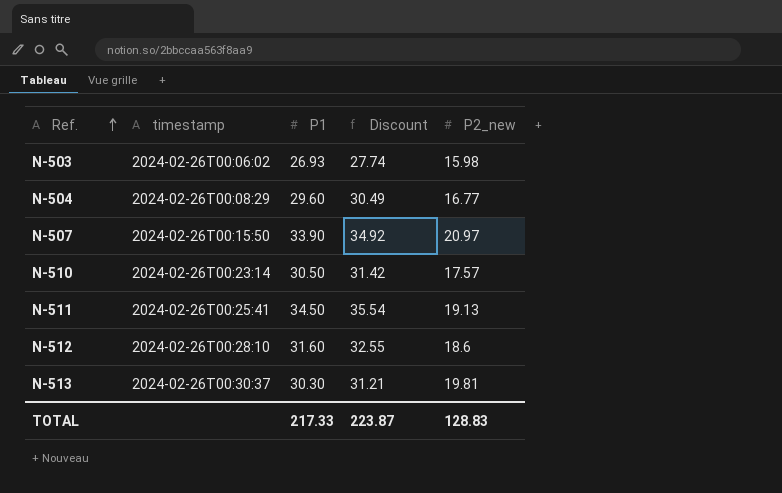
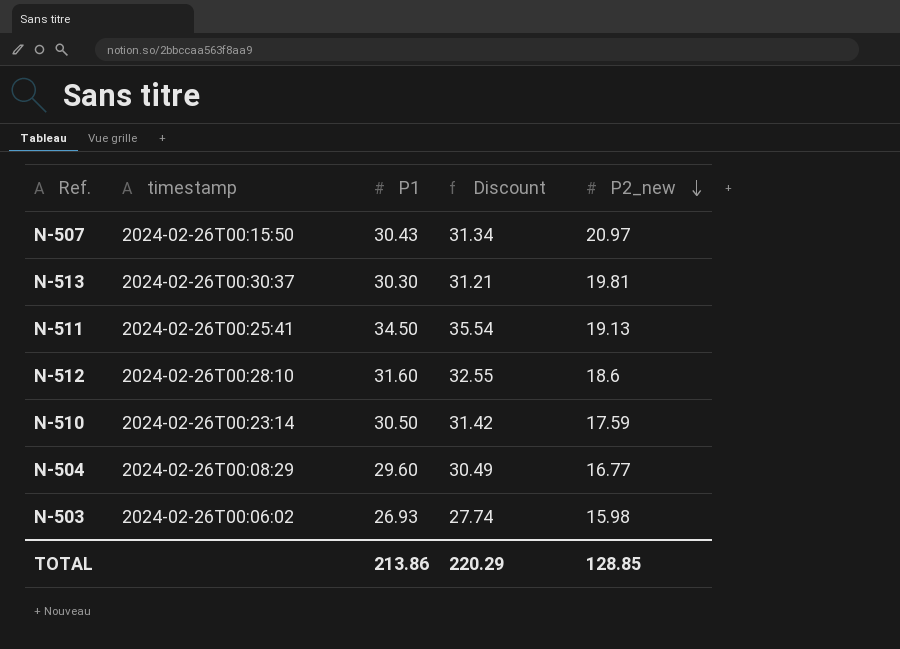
row order: Ref. ascending -> P2_new descending
N-507 | P1: 33.90 -> 30.43
N-507 | Discount: 34.92 -> 31.34
N-510 | P2_new: 17.57 -> 17.59
TOTAL | P1: 217.33 -> 213.86
TOTAL | Discount: 223.87 -> 220.29
TOTAL | P2_new: 128.83 -> 128.85

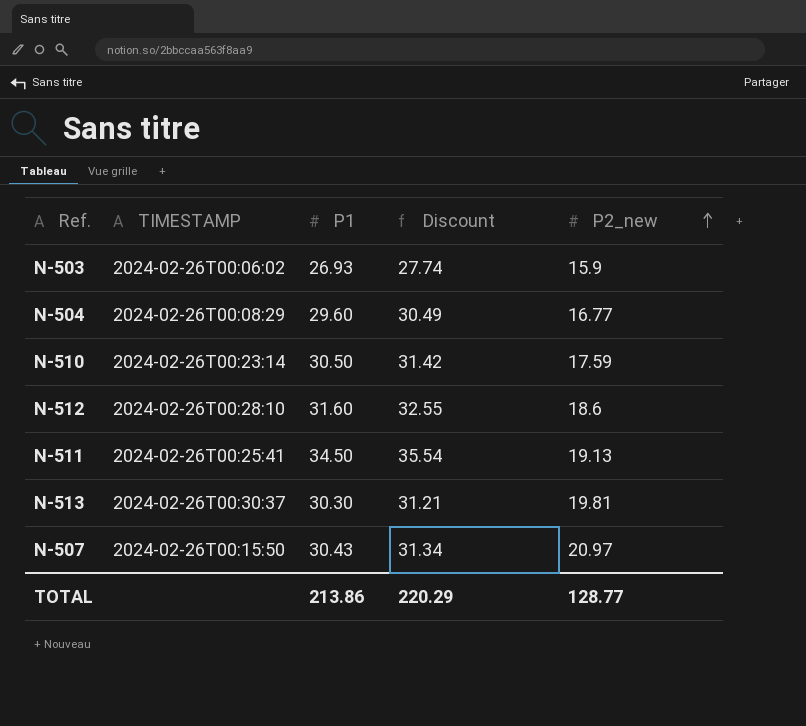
row order: P2_new descending -> P2_new ascending
column name: timestamp -> TIMESTAMP
N-503 | P2_new: 15.98 -> 15.9
TOTAL | P2_new: 128.85 -> 128.77

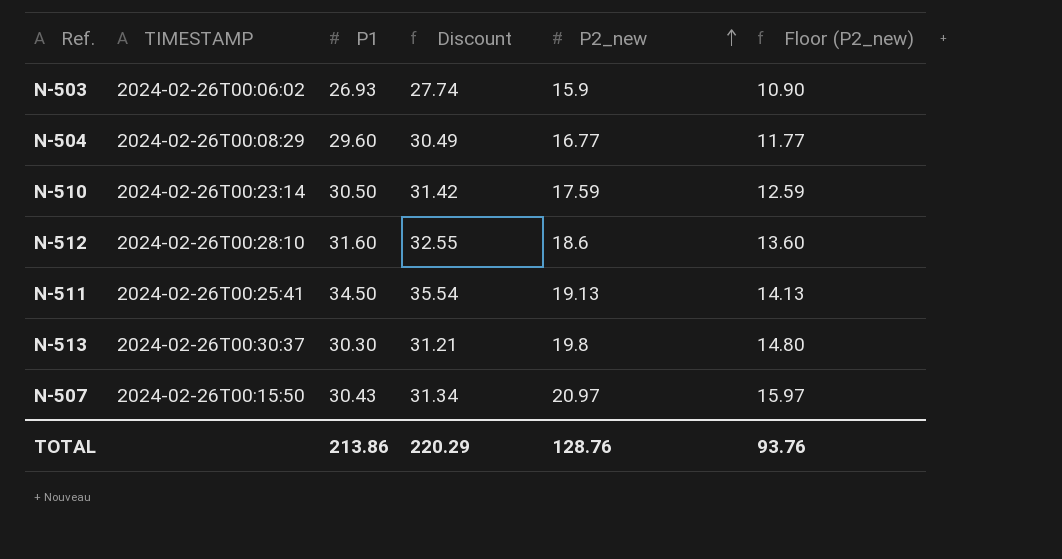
column Floor (P2_new) | formula: none -> [P2_new] - 5
N-513 | P2_new: 19.81 -> 19.8
TOTAL | P2_new: 128.77 -> 128.76

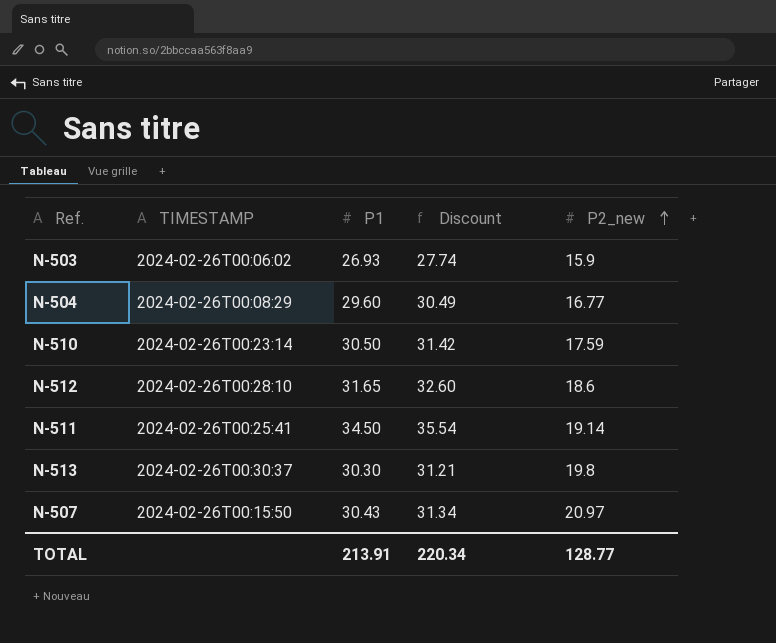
column Floor (P2_new) | formula: [P2_new] - 5 -> none
N-512 | P1: 31.60 -> 31.65
N-512 | Discount: 32.55 -> 32.60
N-511 | P2_new: 19.13 -> 19.14
TOTAL | P1: 213.86 -> 213.91
TOTAL | Discount: 220.29 -> 220.34
TOTAL | P2_new: 128.76 -> 128.77

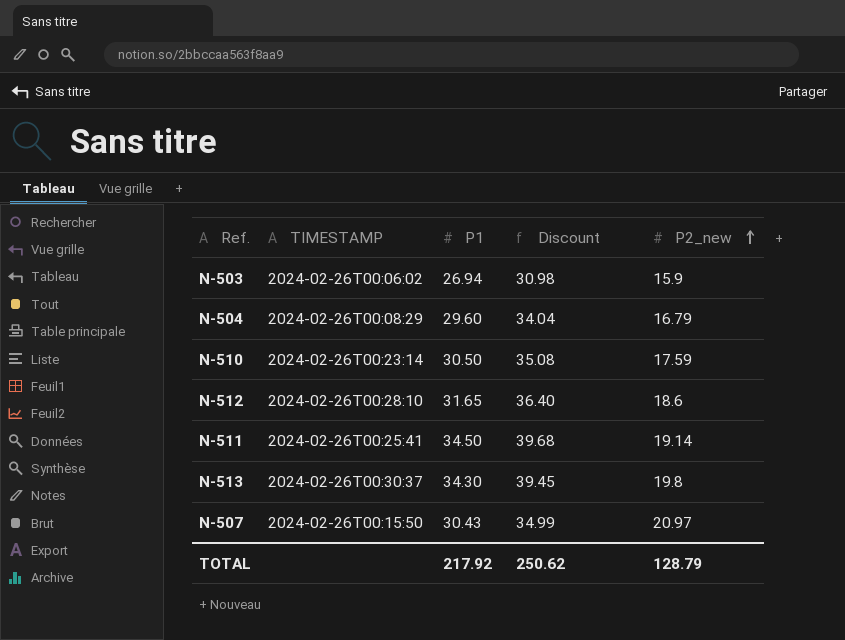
column Discount | formula: [P1] * 1.03 -> [P1] * 1.15
N-503 | P1: 26.93 -> 26.94
N-504 | P2_new: 16.77 -> 16.79
N-513 | P1: 30.30 -> 34.30
TOTAL | P1: 213.91 -> 217.92
TOTAL | Discount: 220.34 -> 250.62
TOTAL | P2_new: 128.77 -> 128.79

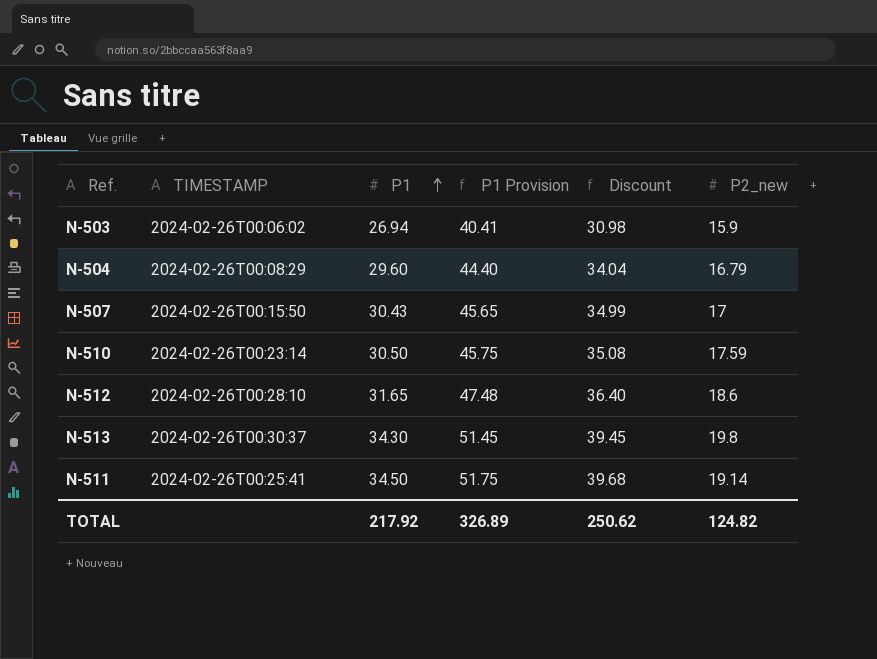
row order: P2_new ascending -> P1 ascending
column P1 Provision | formula: none -> [P1] * 1.5
N-507 | P2_new: 20.97 -> 17
TOTAL | P2_new: 128.79 -> 124.82

